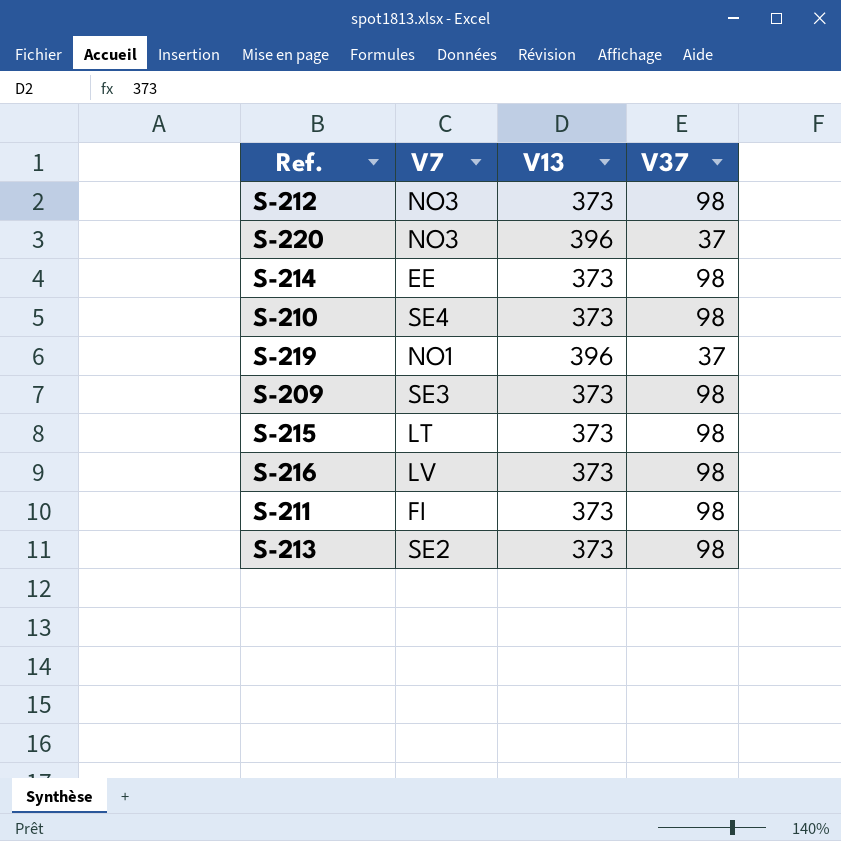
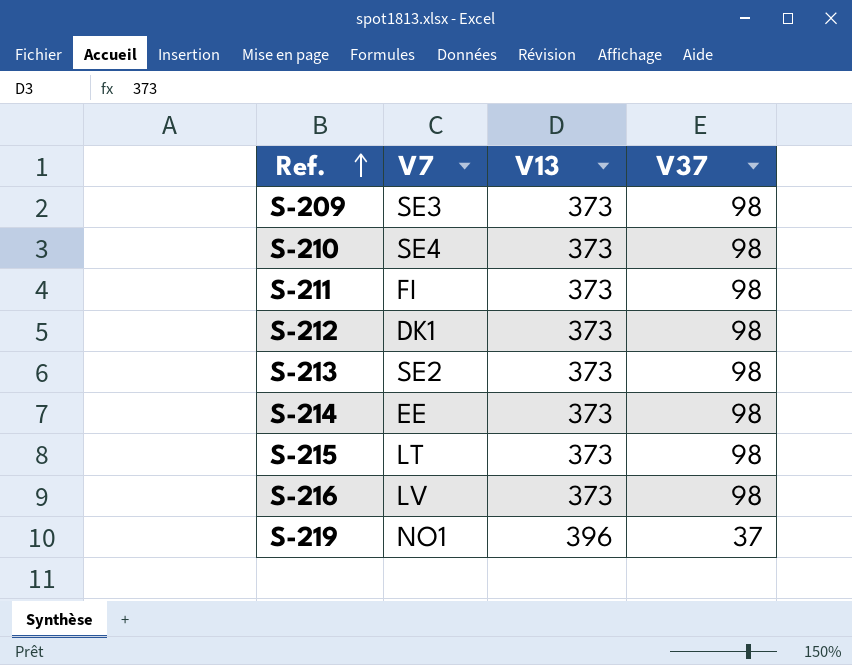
row order: none -> Ref. ascending
row S-220: NO3 | 396 | 37 -> none
S-212 | V7: NO3 -> DK1

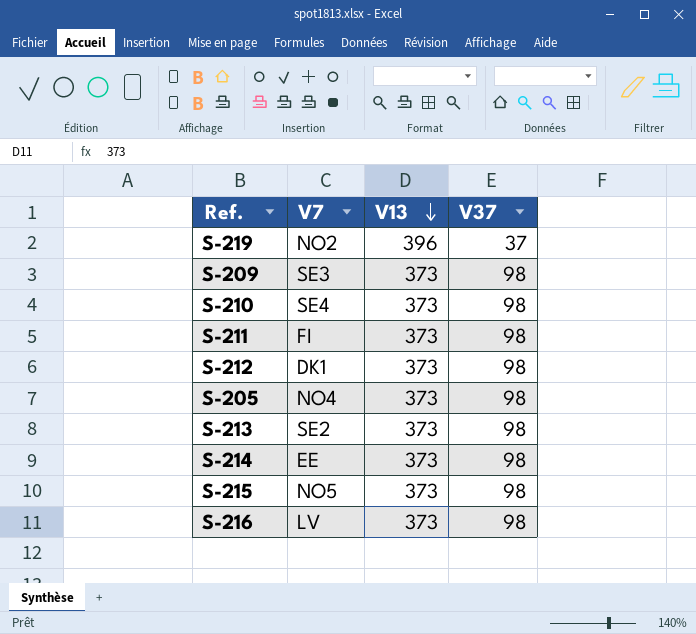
row order: Ref. ascending -> V13 descending
S-219 | V7: NO1 -> NO2
row S-205: none -> NO4 | 373 | 98
S-215 | V7: LT -> NO5

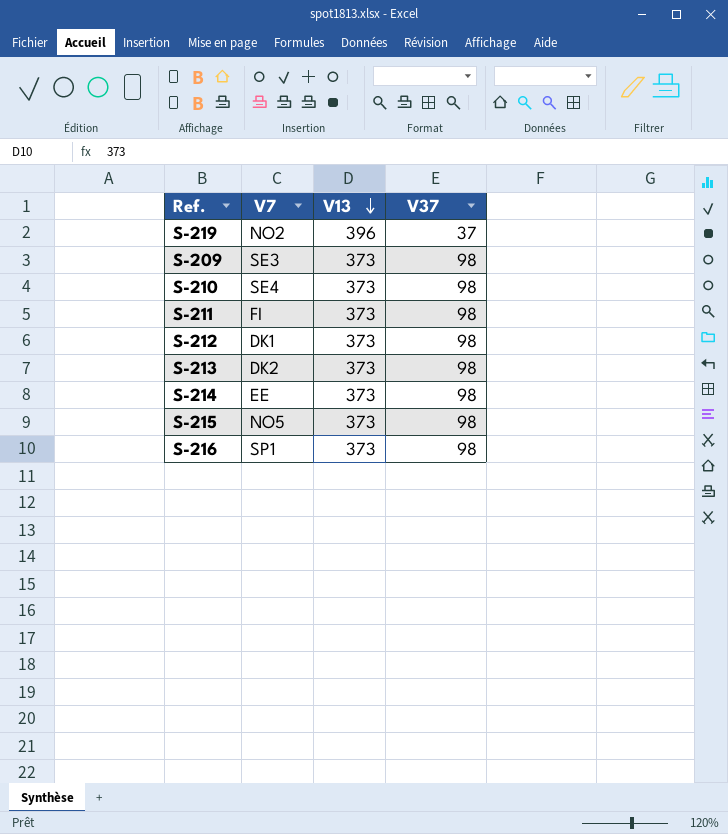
row S-205: NO4 | 373 | 98 -> none
S-213 | V7: SE2 -> DK2
S-216 | V7: LV -> SP1

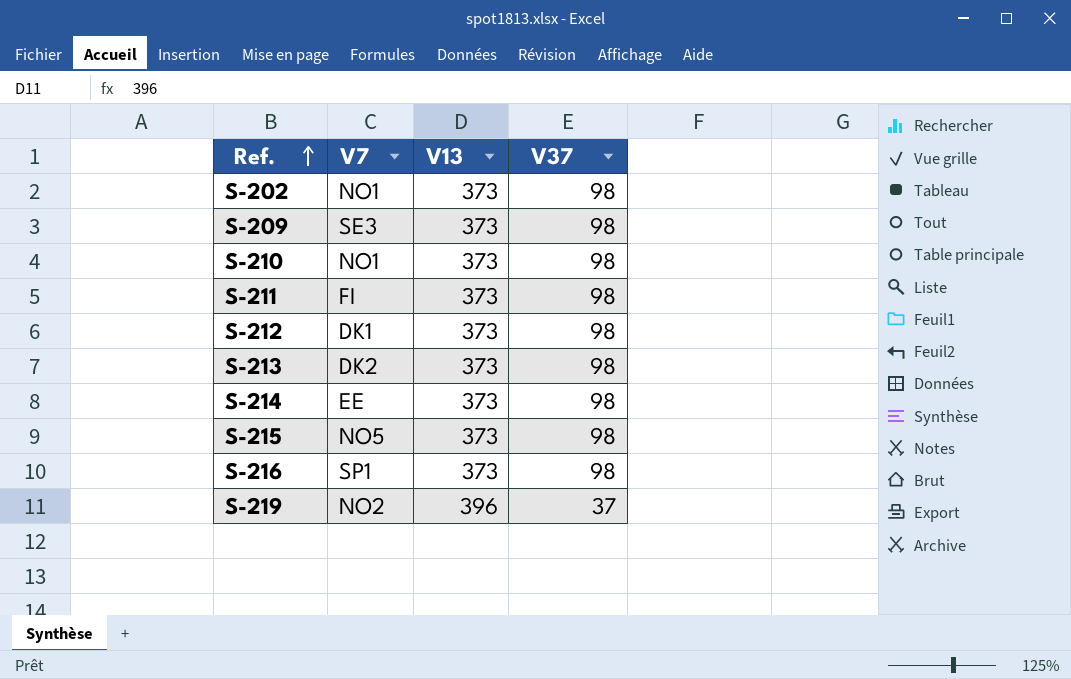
row order: V13 descending -> Ref. ascending
row S-202: none -> NO1 | 373 | 98
S-210 | V7: SE4 -> NO1

